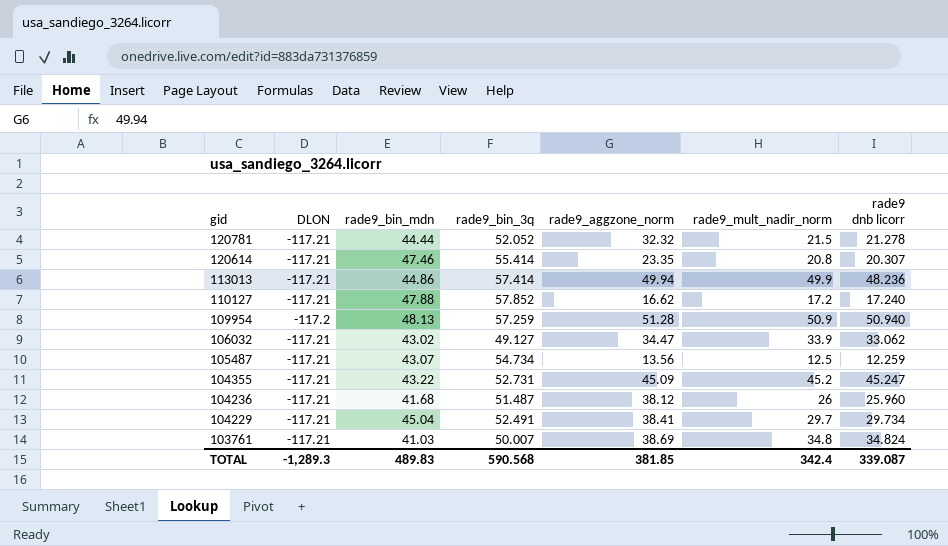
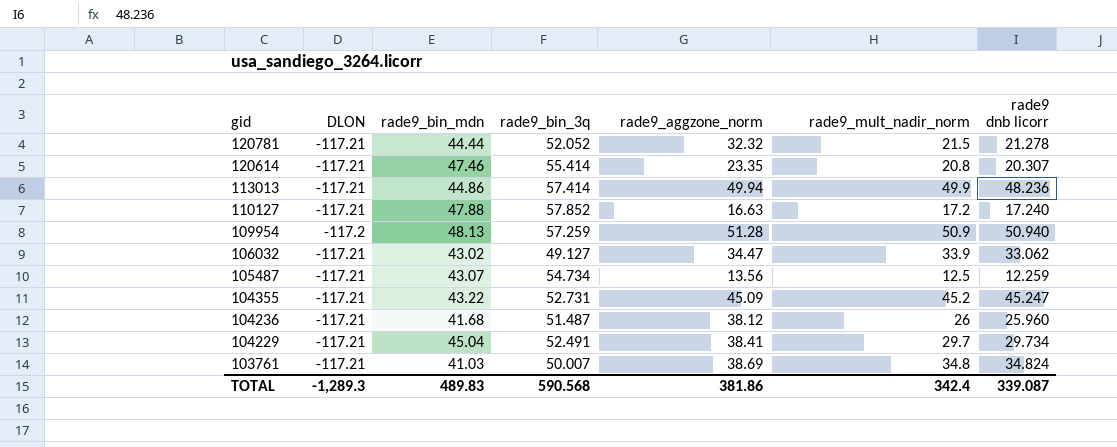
110127 | rade9_aggzone_norm: 16.62 -> 16.63
TOTAL | rade9_aggzone_norm: 381.85 -> 381.86

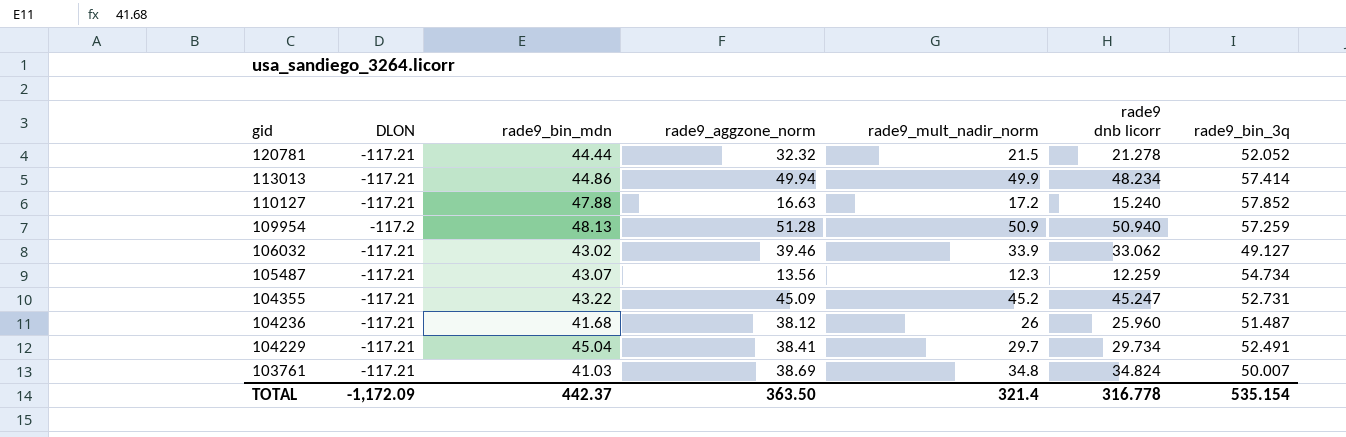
column rade9_bin_3q | position: 4 -> 7
row 120614: -117.21 | 47.46 | 55.414 | 23.35 | 20.8 | 20.307 -> none
113013 | rade9 dnb licorr: 48.236 -> 48.234
110127 | rade9 dnb licorr: 17.240 -> 15.240
106032 | rade9_aggzone_norm: 34.47 -> 39.46
105487 | rade9_mult_nadir_norm: 12.5 -> 12.3
TOTAL | DLON: -1,289.3 -> -1,172.09
TOTAL | rade9_bin_mdn: 489.83 -> 442.37
TOTAL | rade9_aggzone_norm: 381.86 -> 363.50
TOTAL | rade9_mult_nadir_norm: 342.4 -> 321.4
TOTAL | rade9 dnb licorr: 339.087 -> 316.778
TOTAL | rade9_bin_3q: 590.568 -> 535.154

